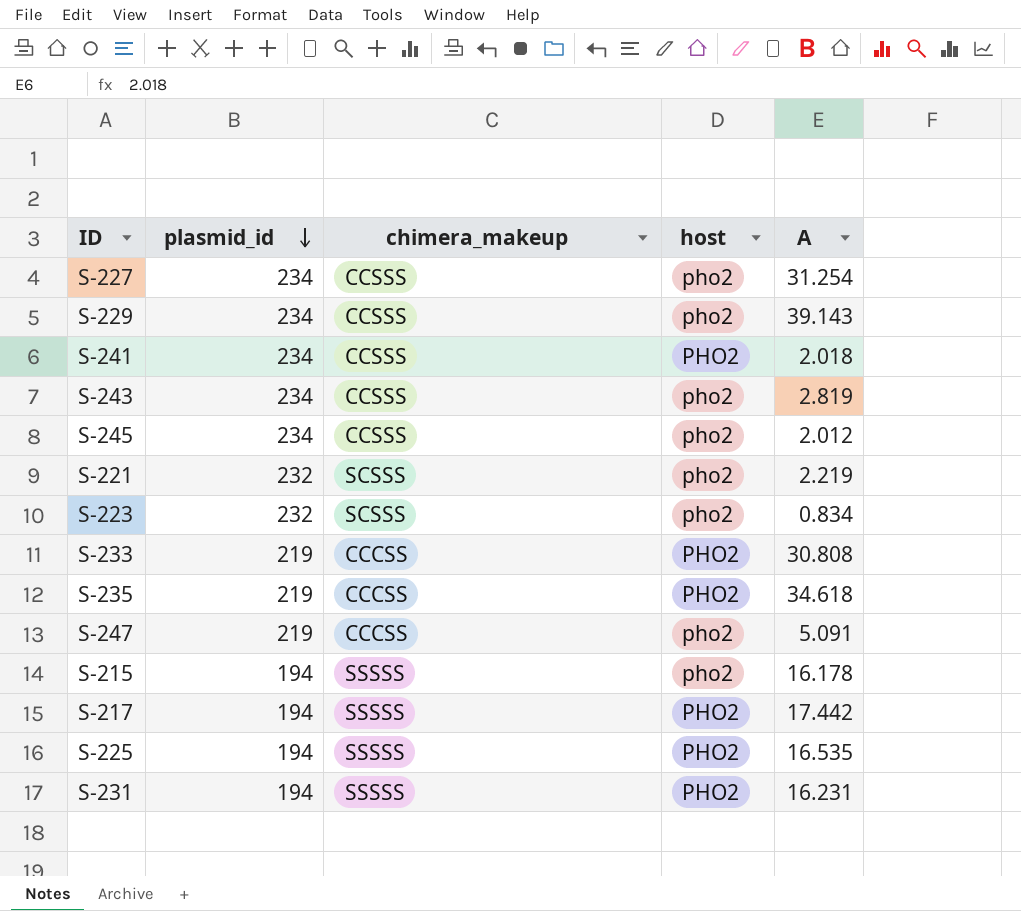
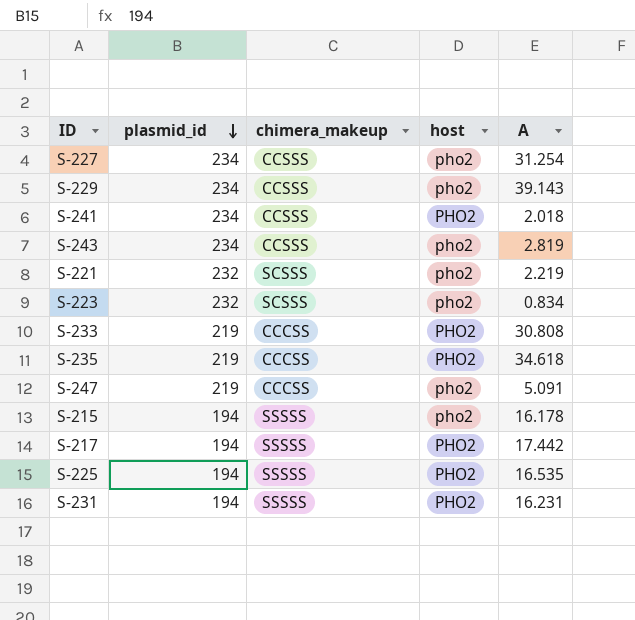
row S-245: 234 | CCSSS | pho2 | 2.012 -> none

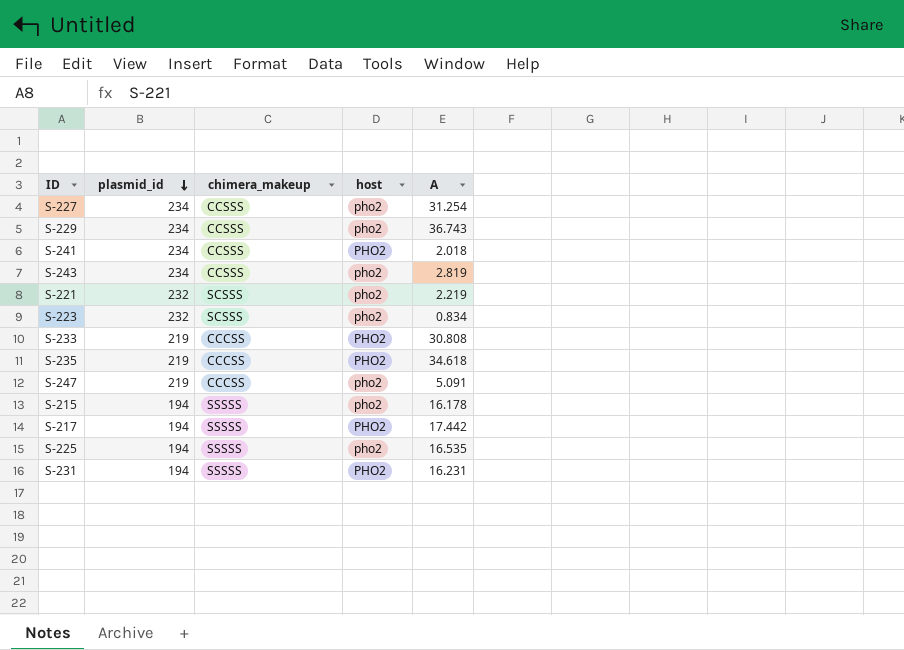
S-229 | A: 39.143 -> 36.743
S-225 | host: PHO2 -> pho2

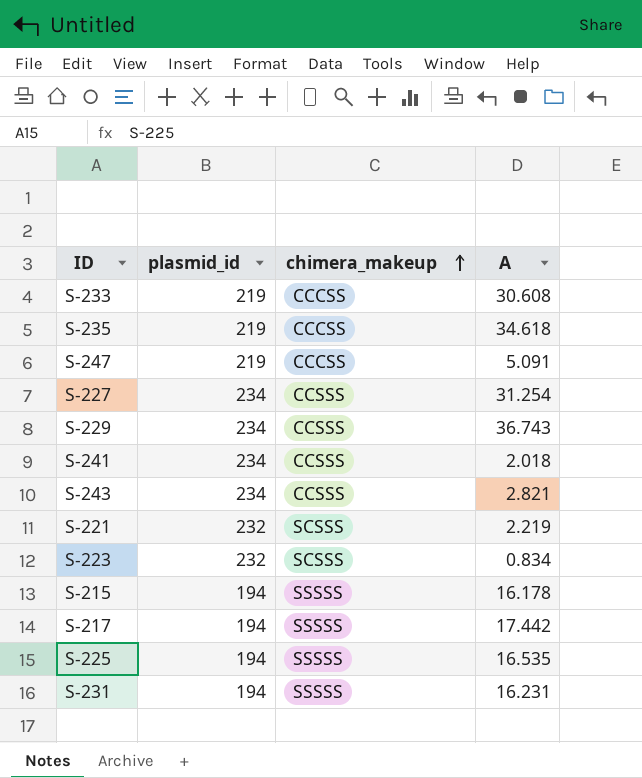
row order: plasmid_id descending -> chimera_makeup ascending
column host | position: 4 -> none
S-233 | A: 30.808 -> 30.608
S-243 | A: 2.819 -> 2.821

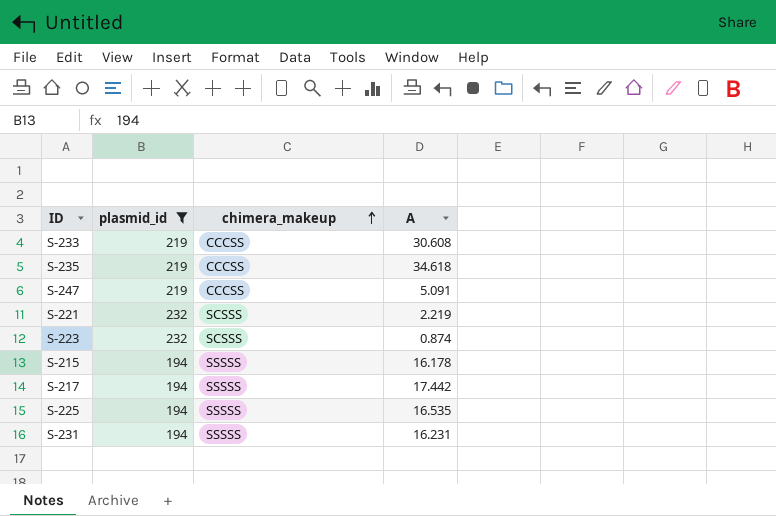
filter: none -> plasmid_id != 234
S-223 | A: 0.834 -> 0.874

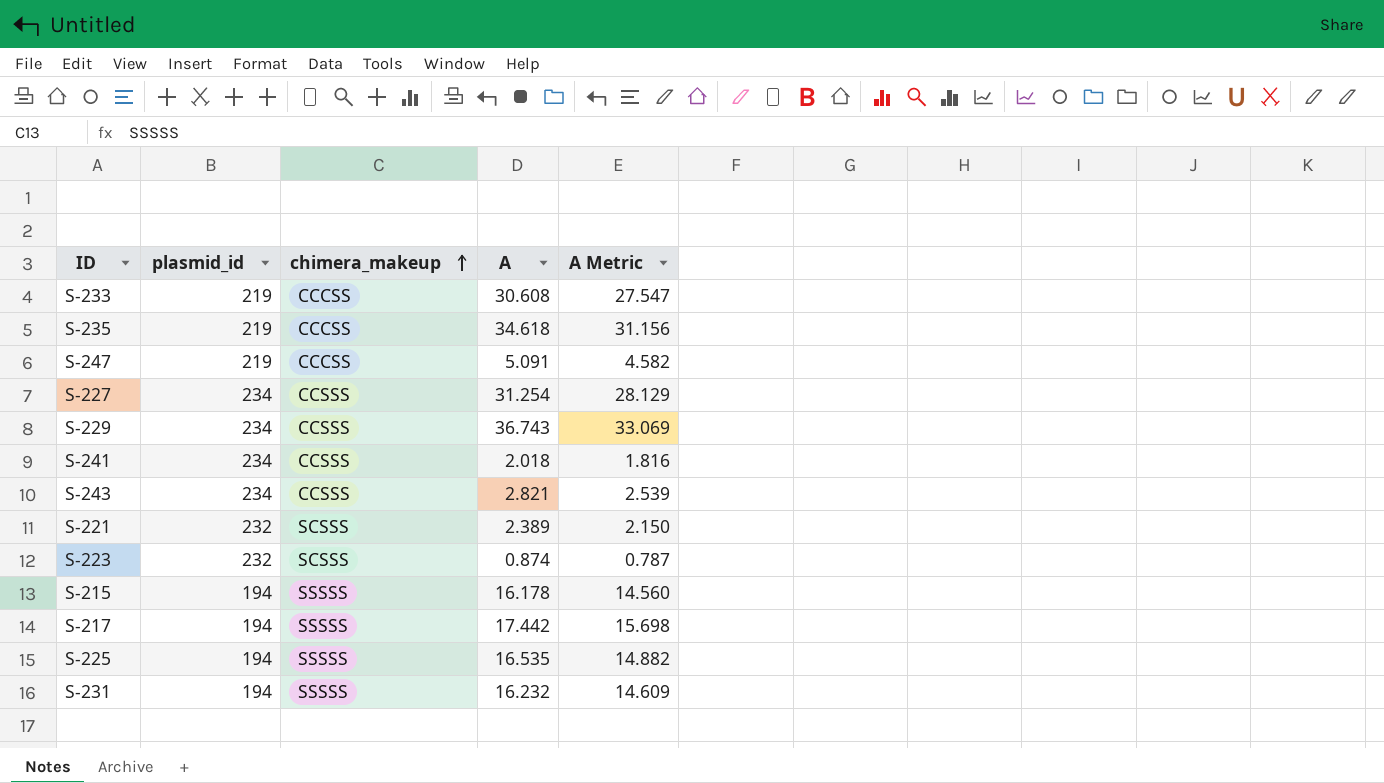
filter: plasmid_id != 234 -> none
column A Metric | formula: none -> [A] * 0.9
S-221 | A: 2.219 -> 2.389
S-231 | A: 16.231 -> 16.232

